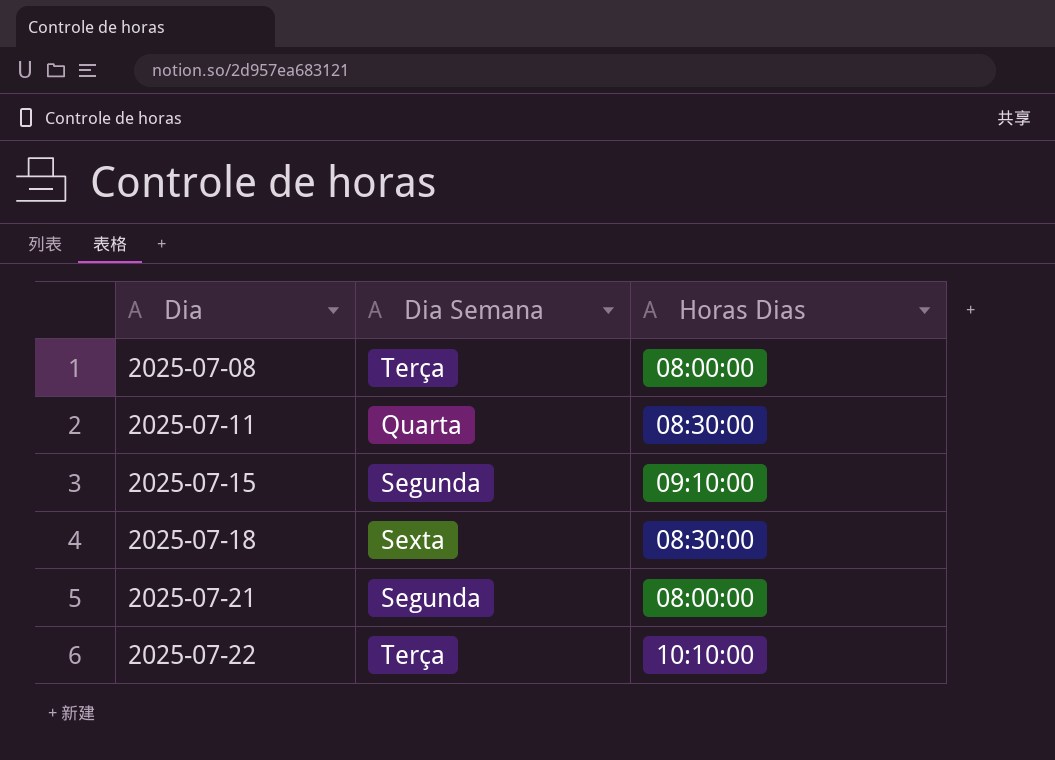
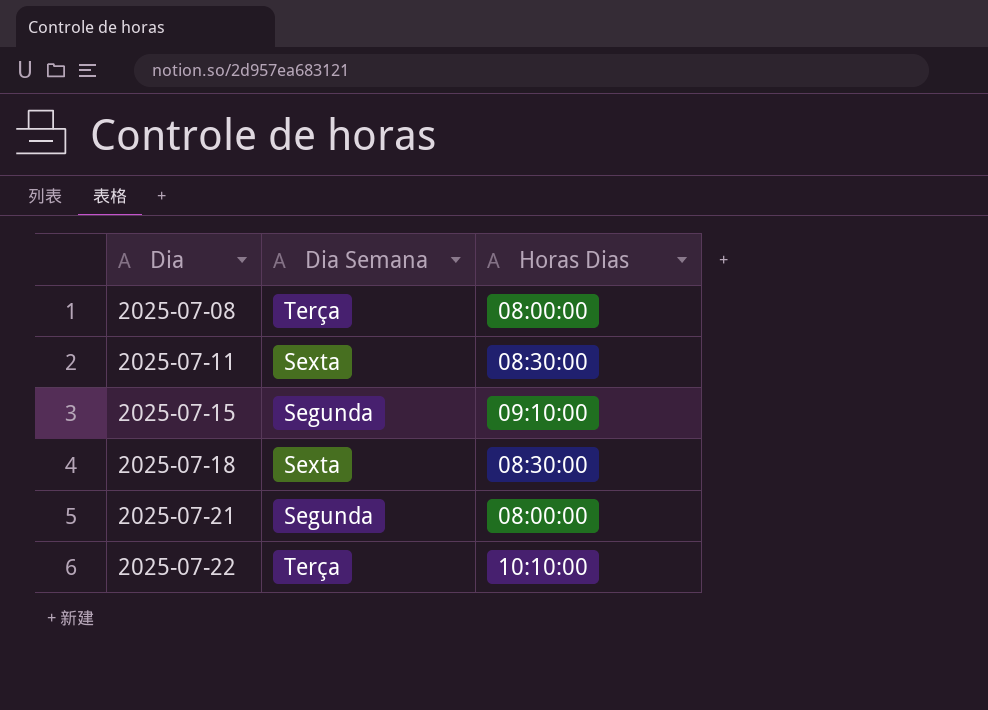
2025-07-11 | Dia Semana: Quarta -> Sexta

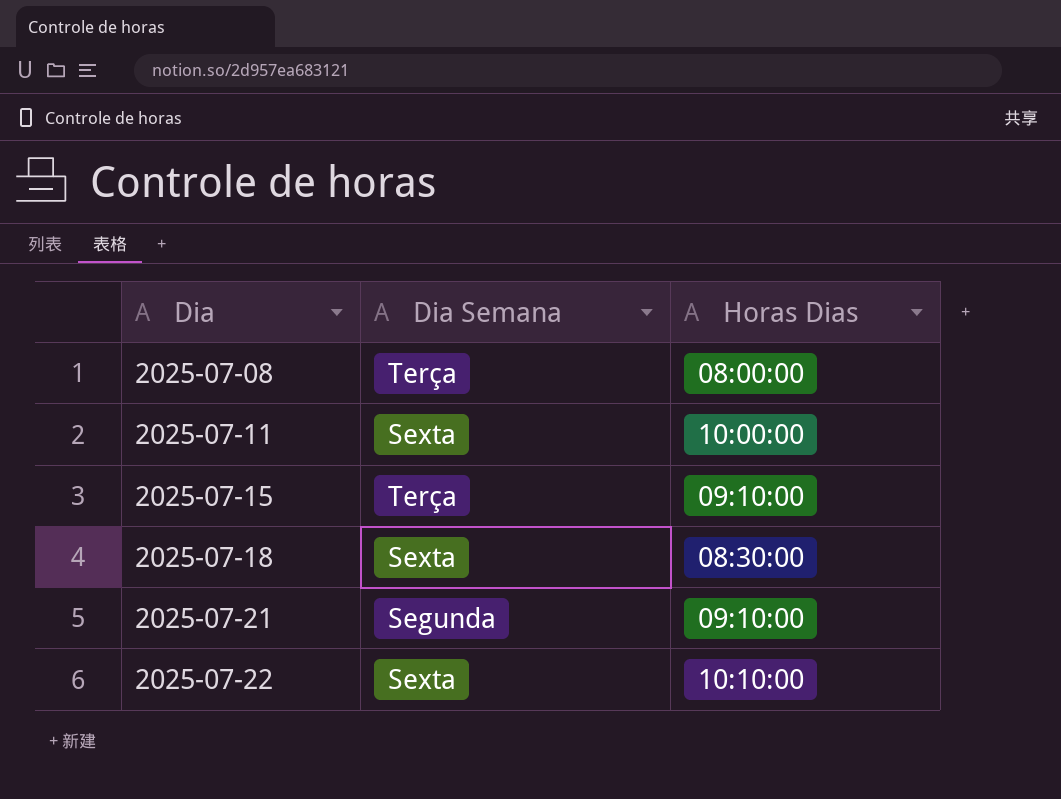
2025-07-11 | Horas Dias: 08:30:00 -> 10:00:00
2025-07-15 | Dia Semana: Segunda -> Terça
2025-07-21 | Horas Dias: 08:00:00 -> 09:10:00
2025-07-22 | Dia Semana: Terça -> Sexta

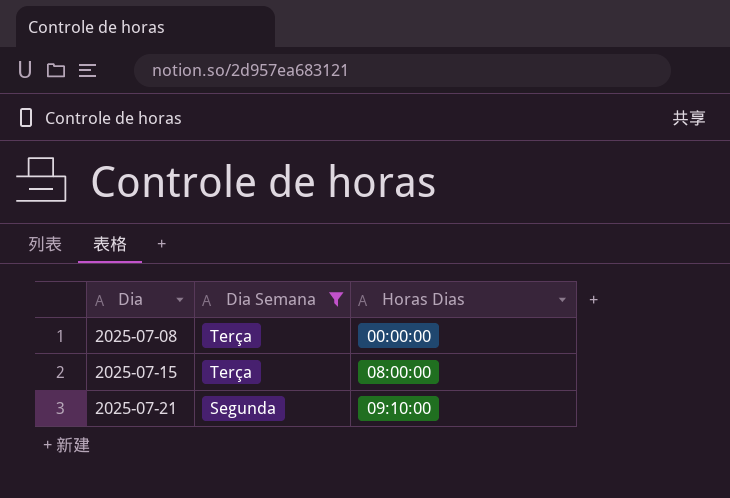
filter: none -> Dia Semana != Sexta
2025-07-08 | Horas Dias: 08:00:00 -> 00:00:00
2025-07-15 | Horas Dias: 09:10:00 -> 08:00:00

